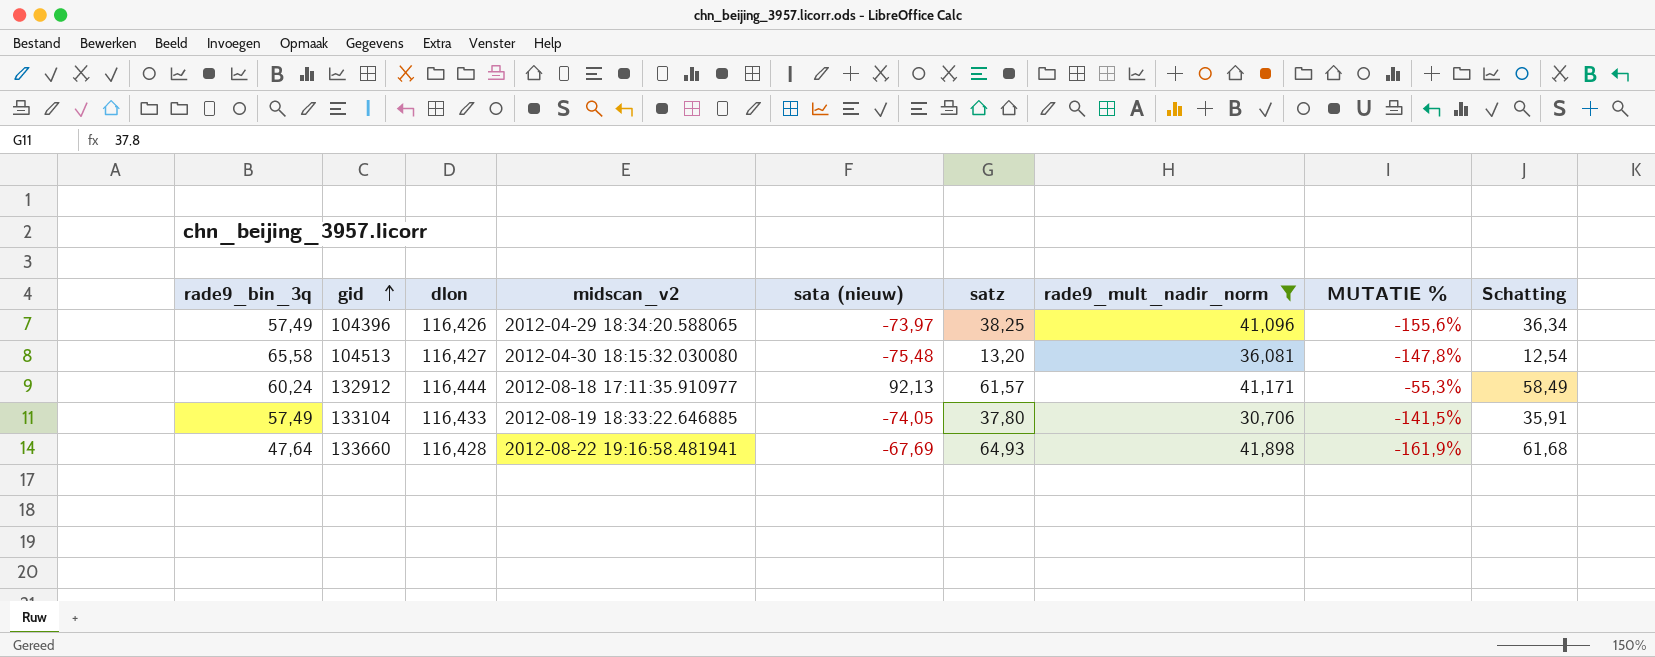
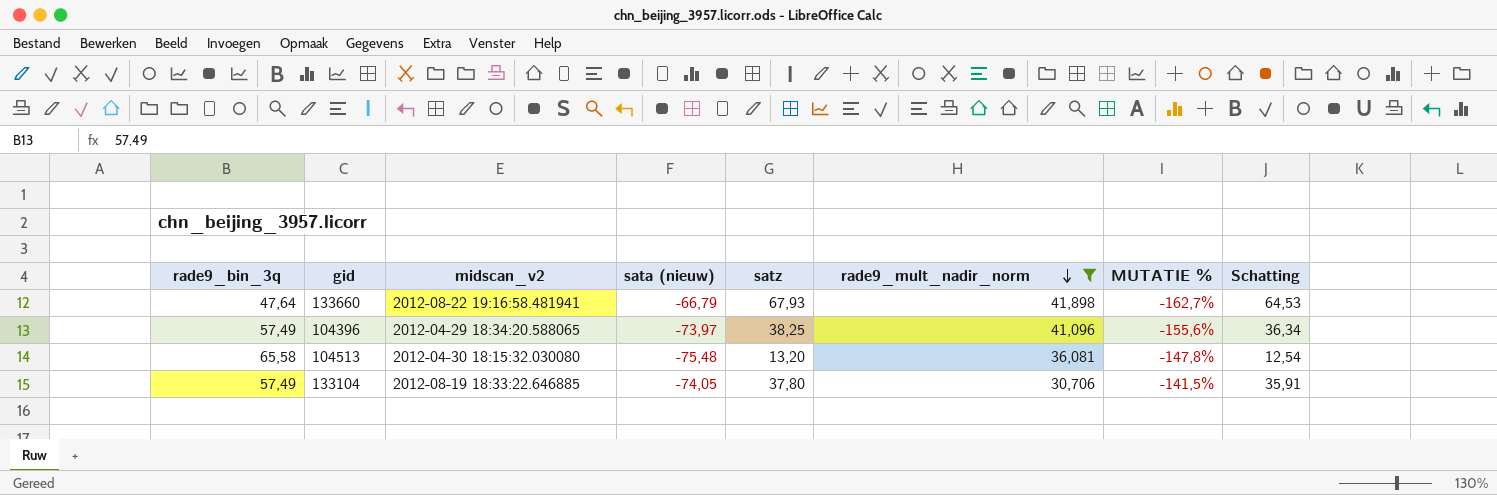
row order: gid ascending -> rade9_mult_nadir_norm descending
column dlon | position: 3 -> none
row 132912: 60,24 | 116,444 | 2012-08-18 17:11:35.910977 | 92,13 | 61,57 | 41,171 | -55,3% | 58,49 -> none
133660 | sata (nieuw): -67,69 -> -66,79
133660 | satz: 64,93 -> 67,93
133660 | MUTATIE %: -161,9% -> -162,7%
133660 | Schatting: 61,68 -> 64,53

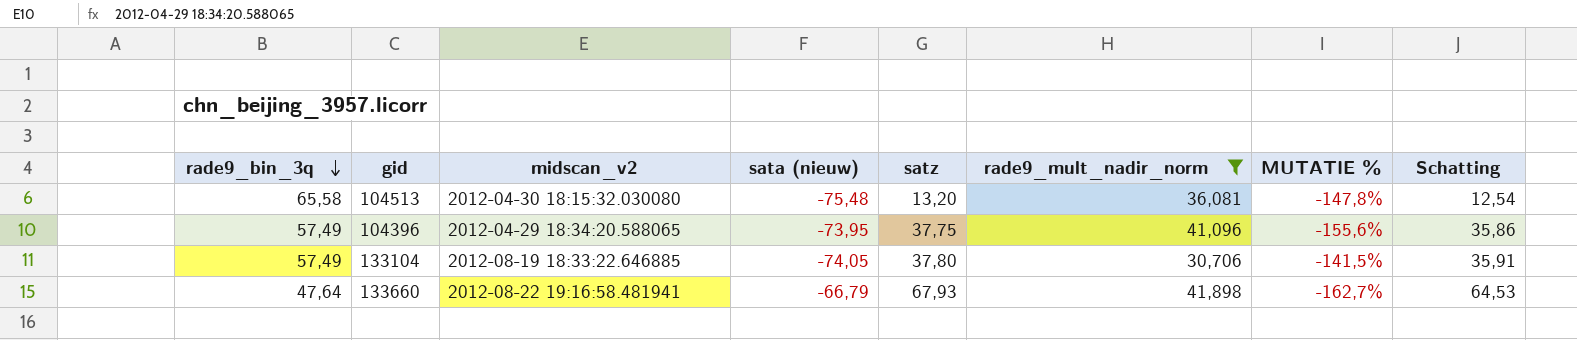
row order: rade9_mult_nadir_norm descending -> rade9_bin_3q descending
104396 | sata (nieuw): -73,97 -> -73,95
104396 | satz: 38,25 -> 37,75
104396 | Schatting: 36,34 -> 35,86

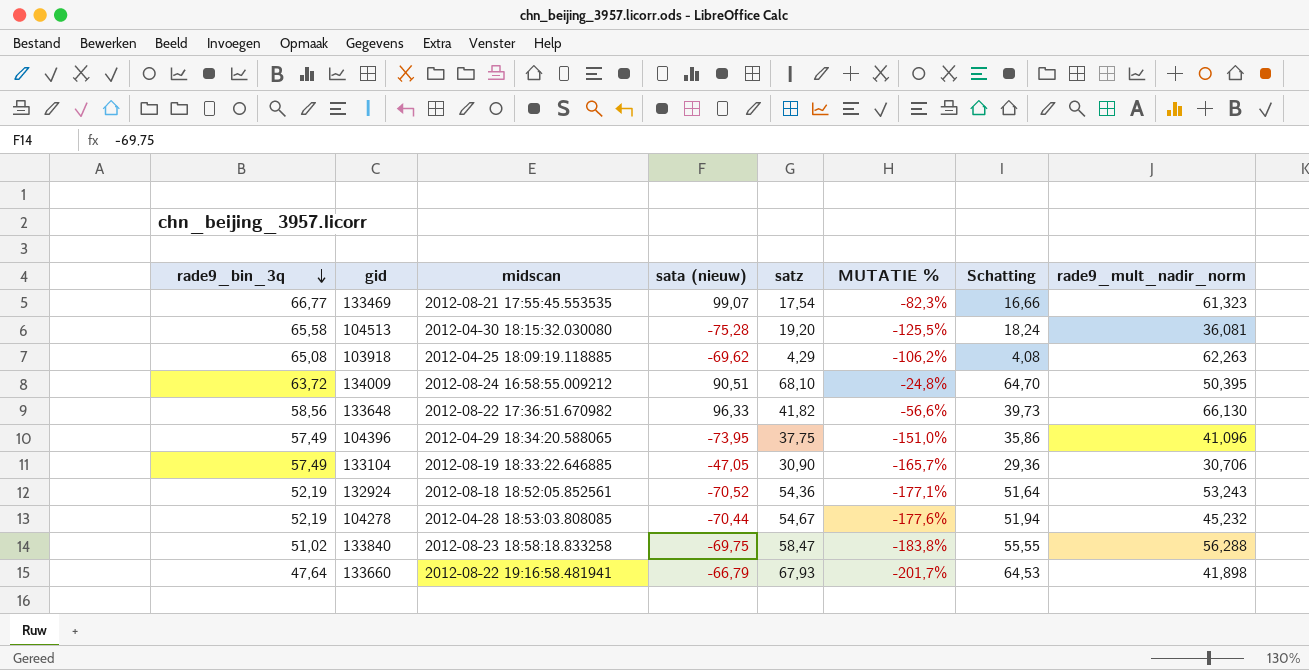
filter: rade9_mult_nadir_norm <= 41,898 -> none
column name: midscan_v2 -> midscan
column MUTATIE % | formula: ([rade9_mult_nadir_norm] - [sata (nieuw)]) / [sata (nieuw)] -> ([satz] - [sata (nieuw)]) / [sata (nieuw)]
column rade9_mult_nadir_norm | position: 6 -> 8
104513 | sata (nieuw): -75,48 -> -75,28
104513 | satz: 13,20 -> 19,20
104513 | Schatting: 12,54 -> 18,24
133104 | sata (nieuw): -74,05 -> -47,05
133104 | satz: 37,80 -> 30,90
133104 | Schatting: 35,91 -> 29,36

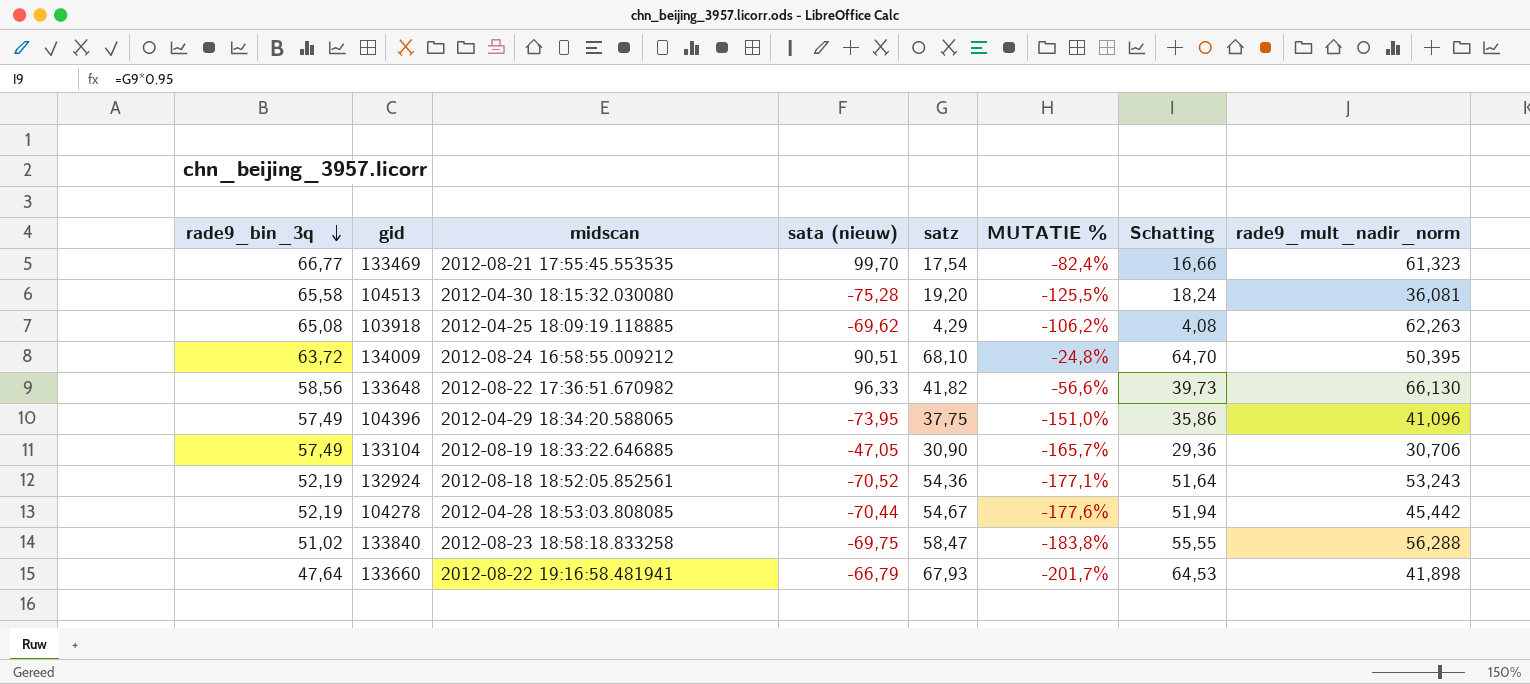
133469 | sata (nieuw): 99,07 -> 99,70
133469 | MUTATIE %: -82,3% -> -82,4%
104278 | rade9_mult_nadir_norm: 45,232 -> 45,442

